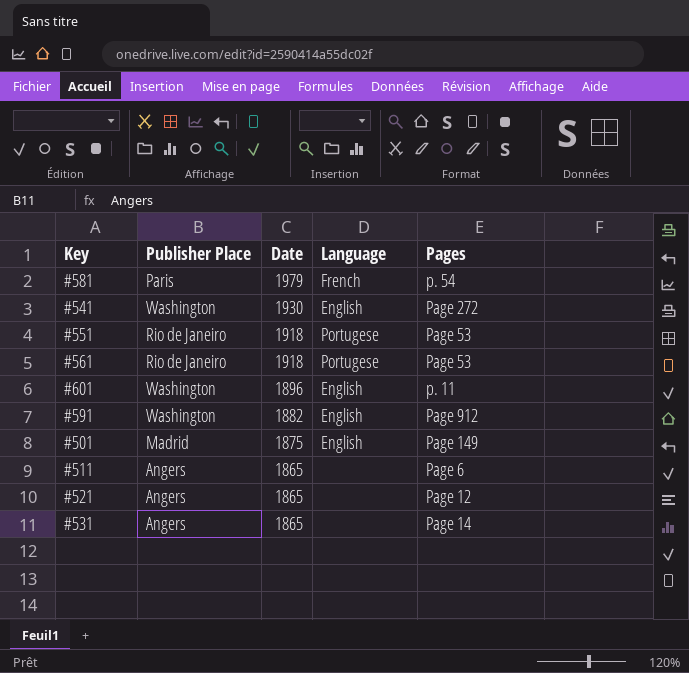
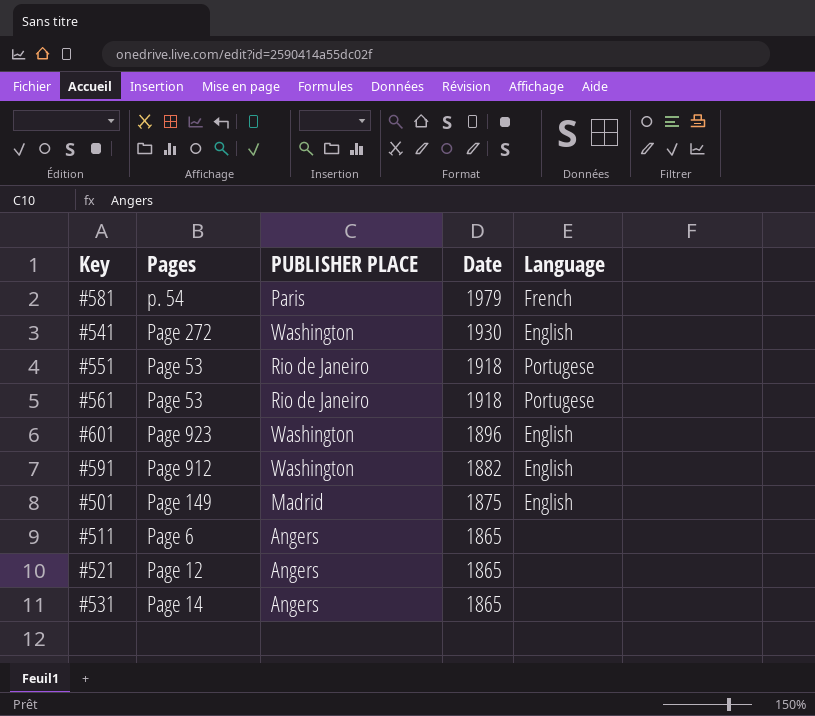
column Pages | position: 5 -> 2
column name: Publisher Place -> PUBLISHER PLACE
#601 | Pages: p. 11 -> Page 923

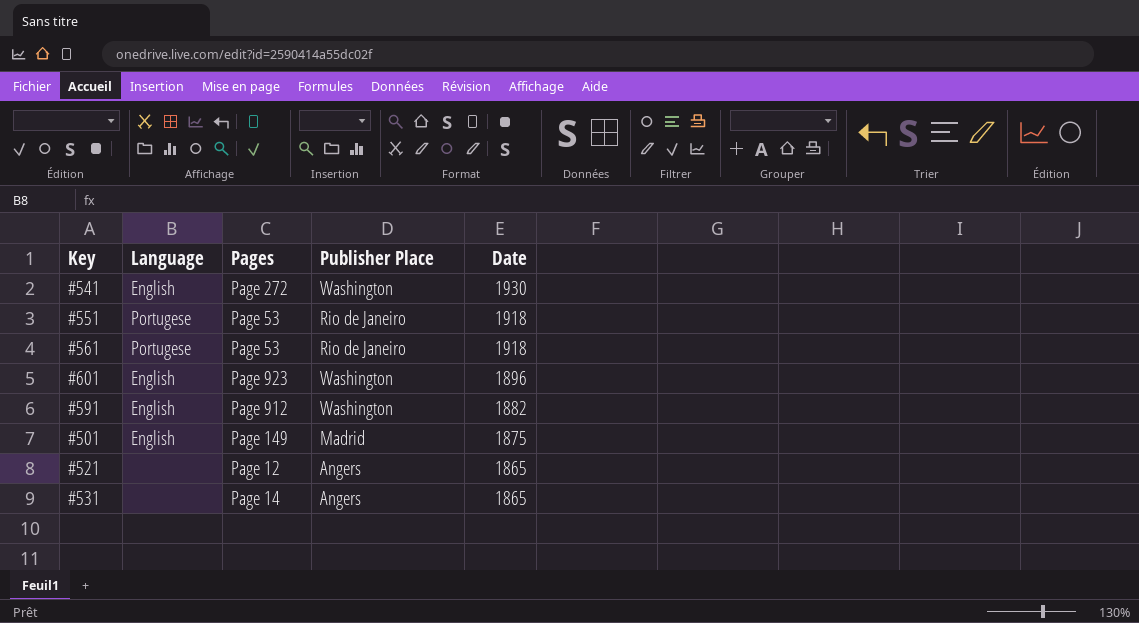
column Language | position: 5 -> 2
column name: PUBLISHER PLACE -> Publisher Place
row #581: p. 54 | Paris | 1979 | French -> none
row #511: Page 6 | Angers | 1865 | none -> none

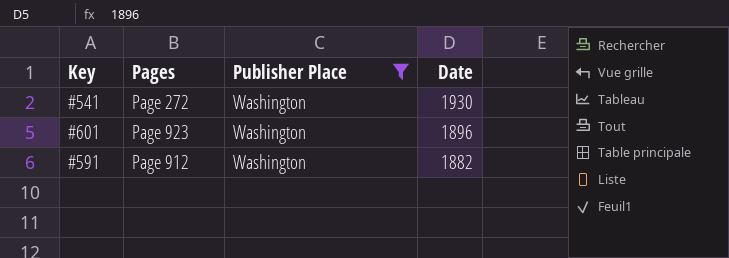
filter: none -> Publisher Place = Washington
column Language | position: 2 -> none

